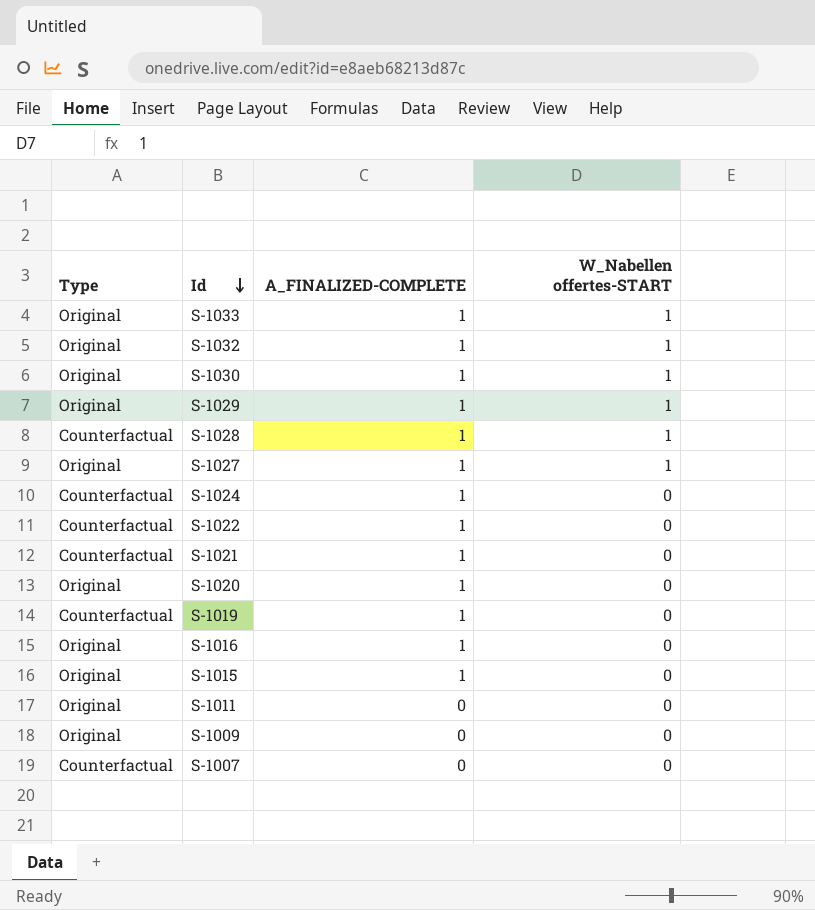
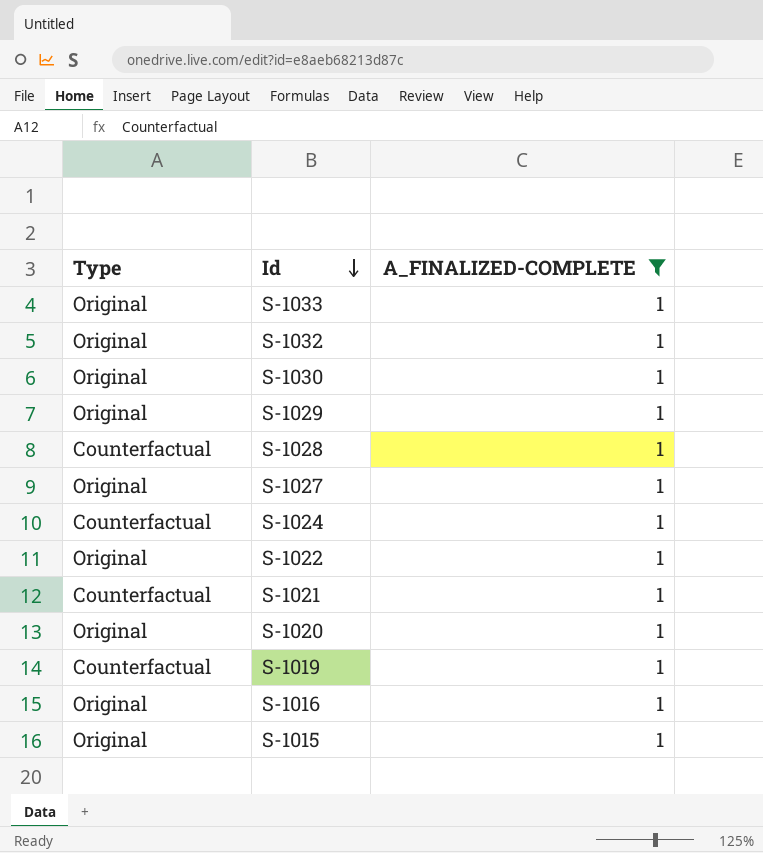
filter: none -> A_FINALIZED-COMPLETE = 1
column W_Nabellen offertes-START | position: 4 -> none
S-1022 | Type: Counterfactual -> Original

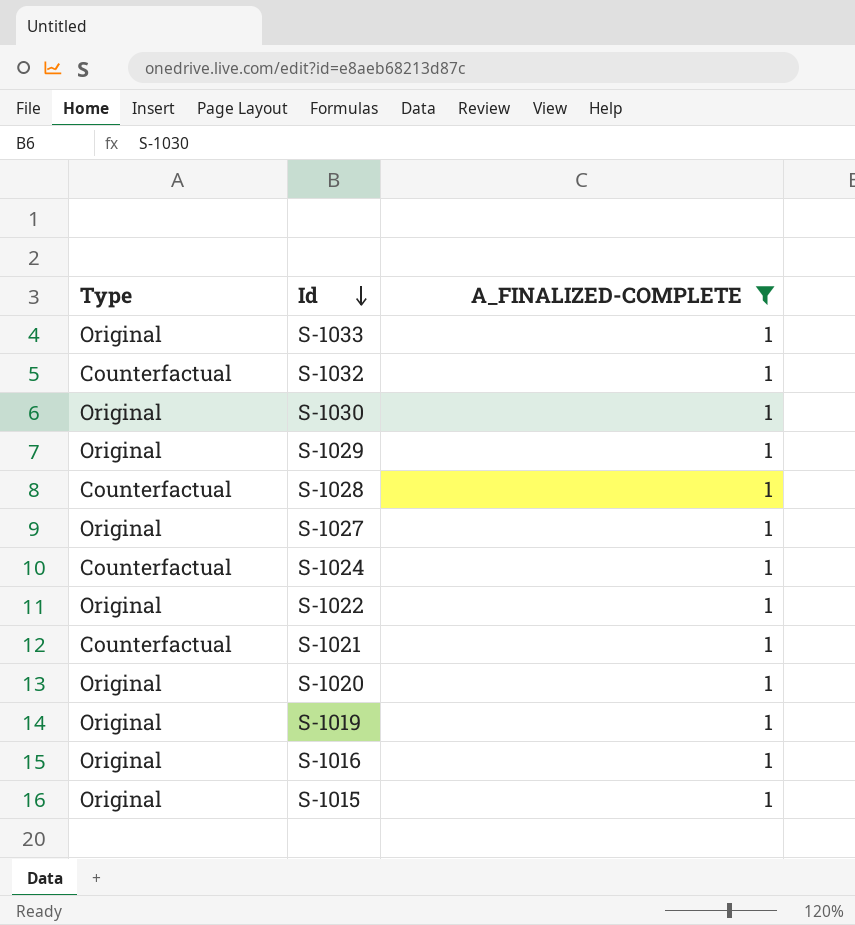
S-1032 | Type: Original -> Counterfactual
S-1019 | Type: Counterfactual -> Original

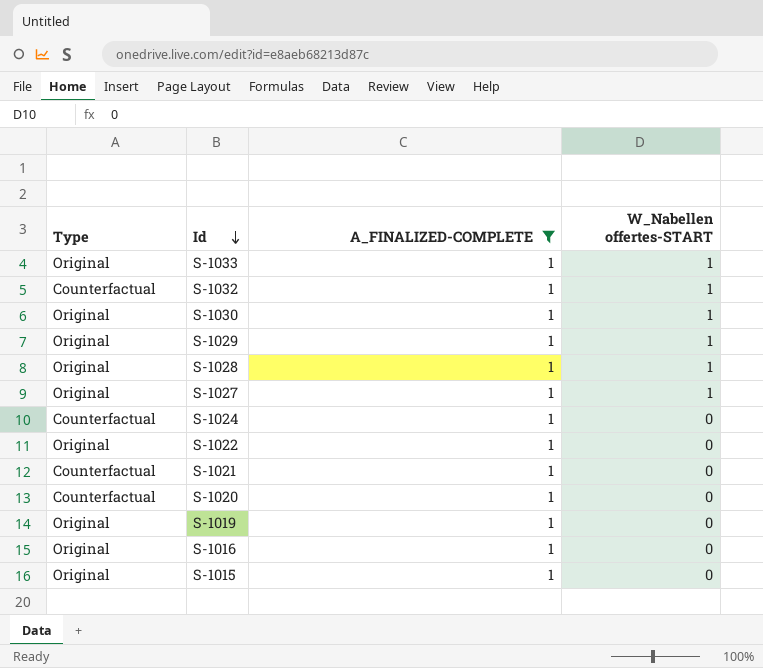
column W_Nabellen offertes-START | position: none -> 4
S-1028 | Type: Counterfactual -> Original
S-1020 | Type: Original -> Counterfactual

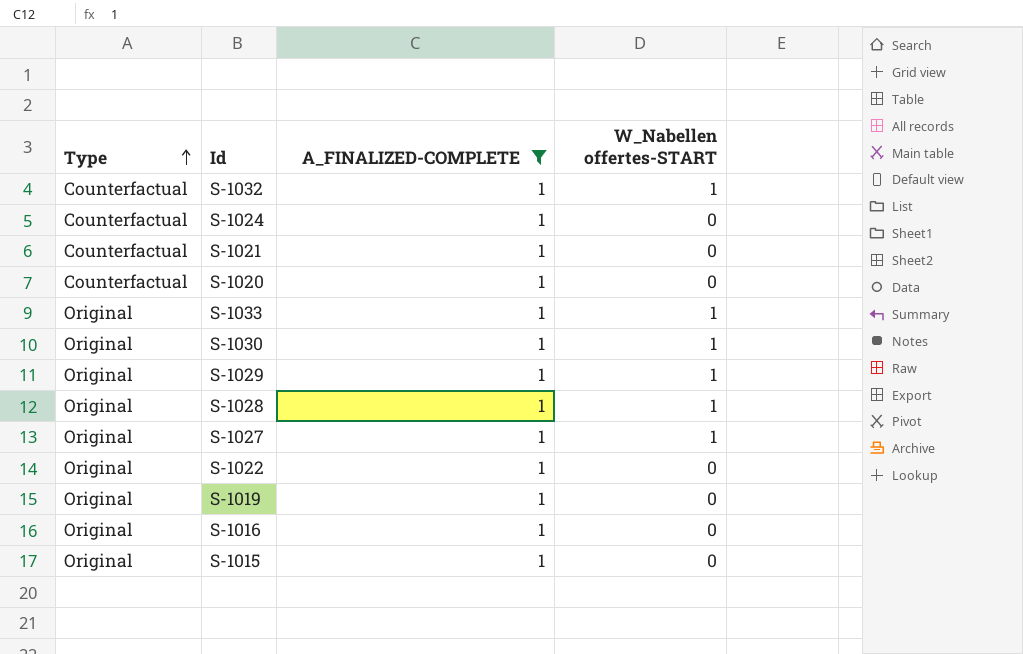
row order: Id descending -> Type ascending

